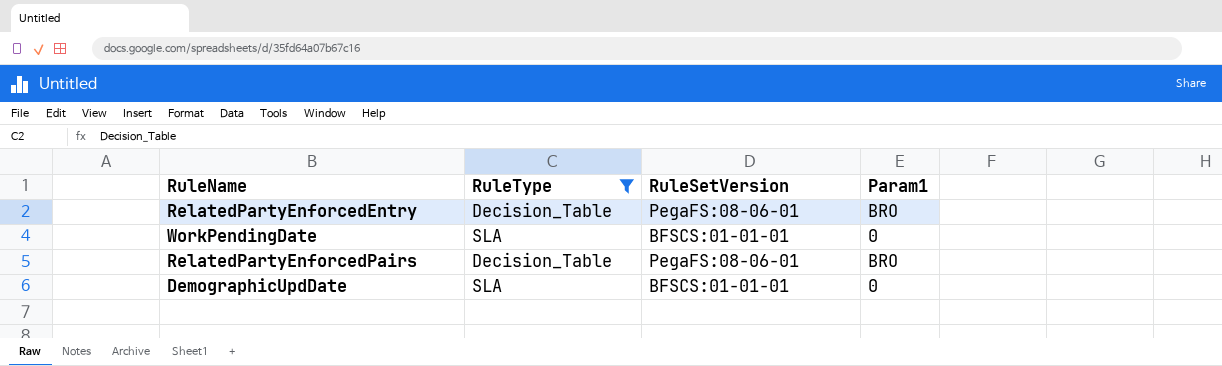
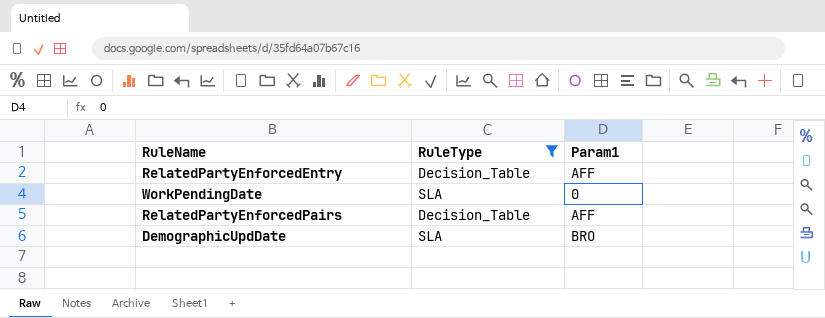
column RuleSetVersion | position: 3 -> none
RelatedPartyEnforcedEntry | Param1: BRO -> AFF
RelatedPartyEnforcedPairs | Param1: BRO -> AFF
DemographicUpdDate | Param1: 0 -> BRO

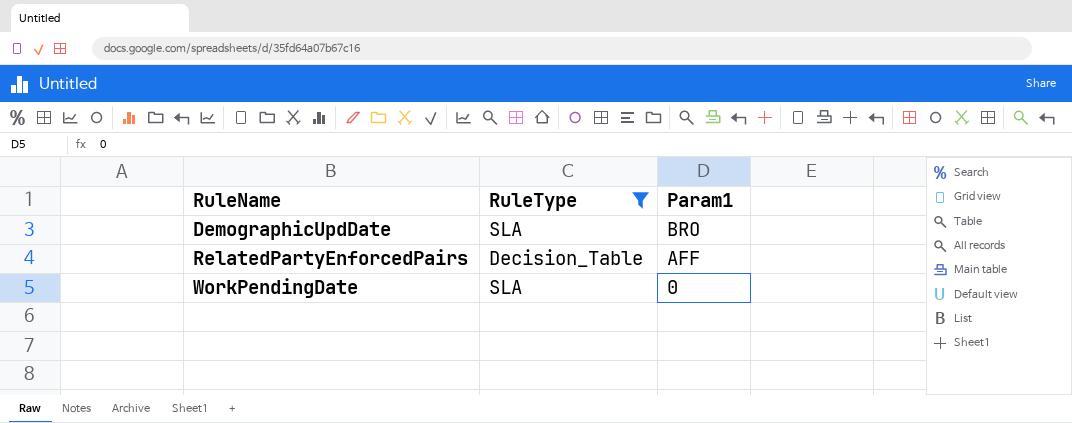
row order: none -> RuleName ascending
row RelatedPartyEnforcedEntry: Decision_Table | AFF -> none

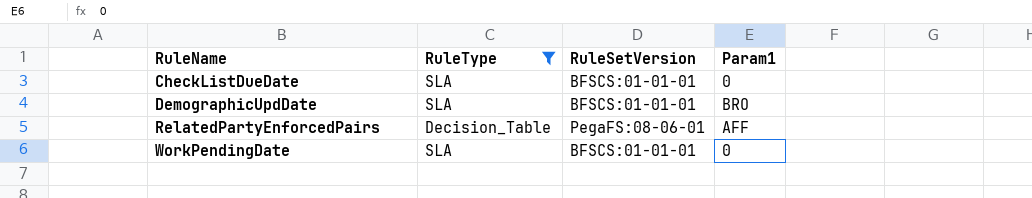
column RuleSetVersion | position: none -> 3
row CheckListDueDate: none -> SLA | BFSCS:01-01-01 | 0

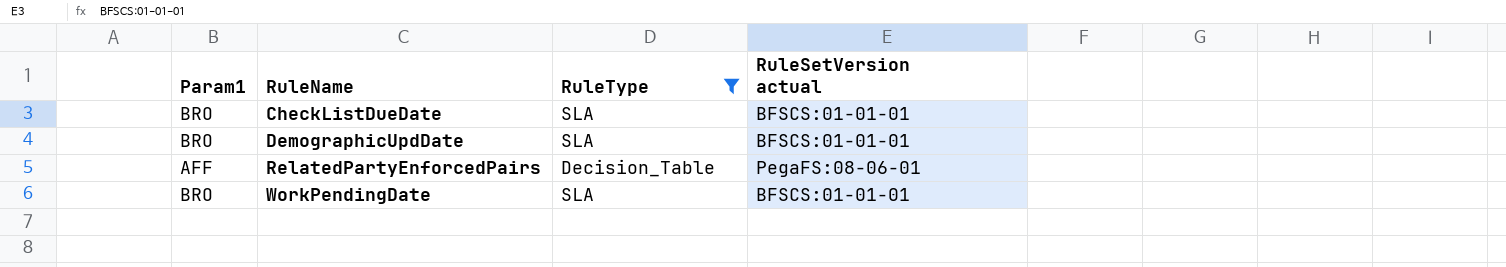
column Param1 | position: 4 -> 1
column name: RuleSetVersion -> RuleSetVersion actual
CheckListDueDate | Param1: 0 -> BRO
WorkPendingDate | Param1: 0 -> BRO

